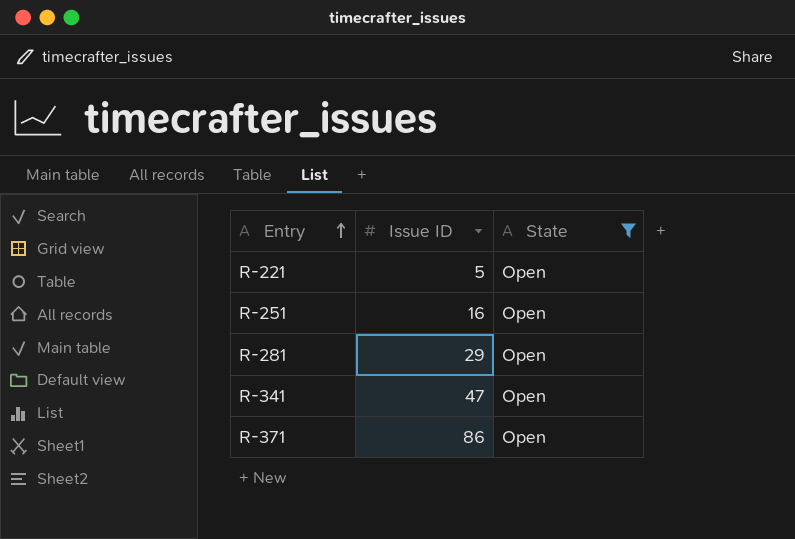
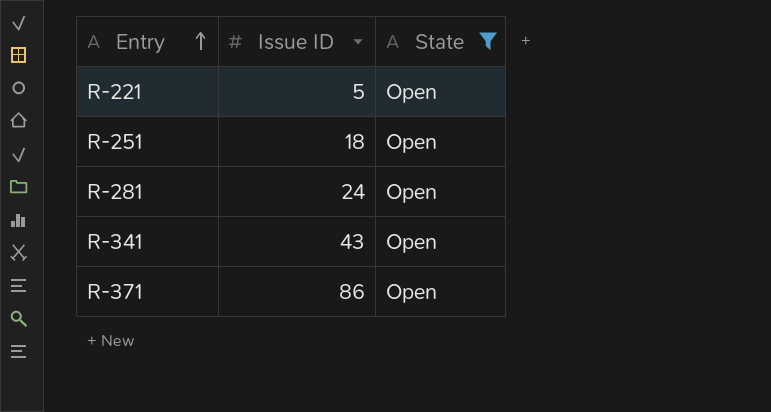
R-251 | Issue ID: 16 -> 18
R-281 | Issue ID: 29 -> 24
R-341 | Issue ID: 47 -> 43

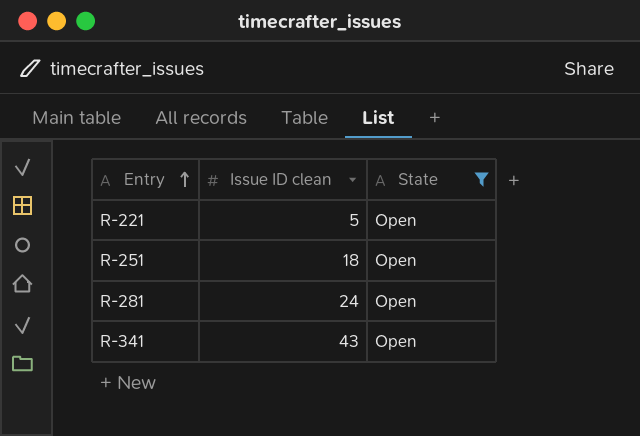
column name: Issue ID -> Issue ID clean
row R-371: 86 | Open -> none

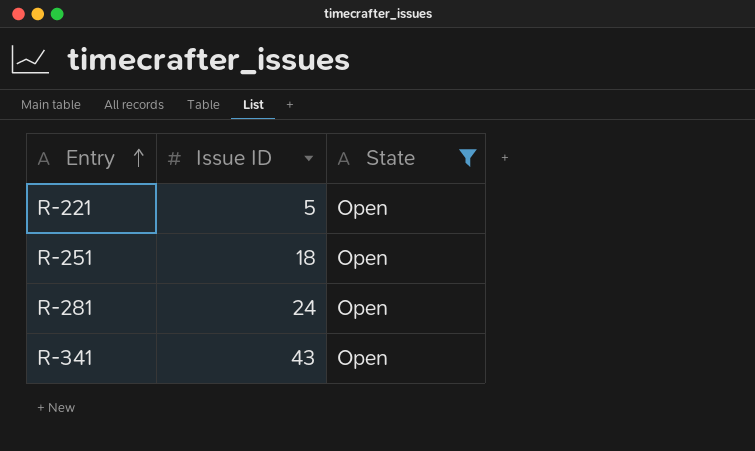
column name: Issue ID clean -> Issue ID

